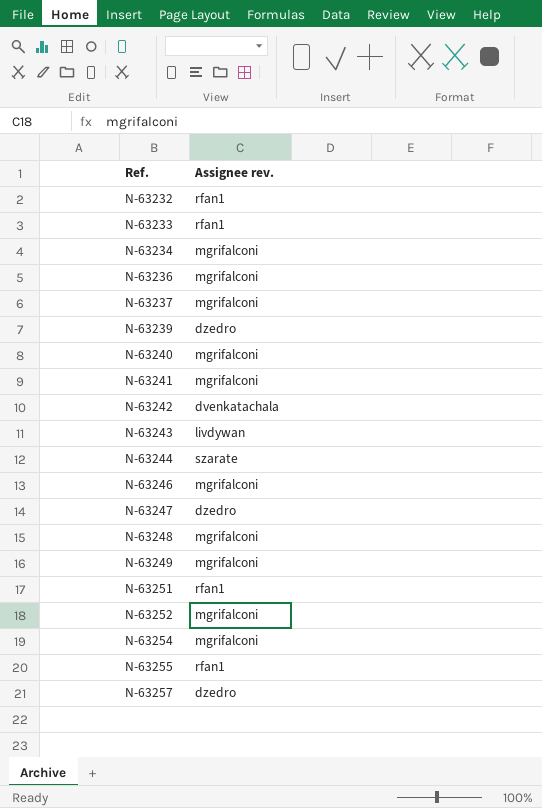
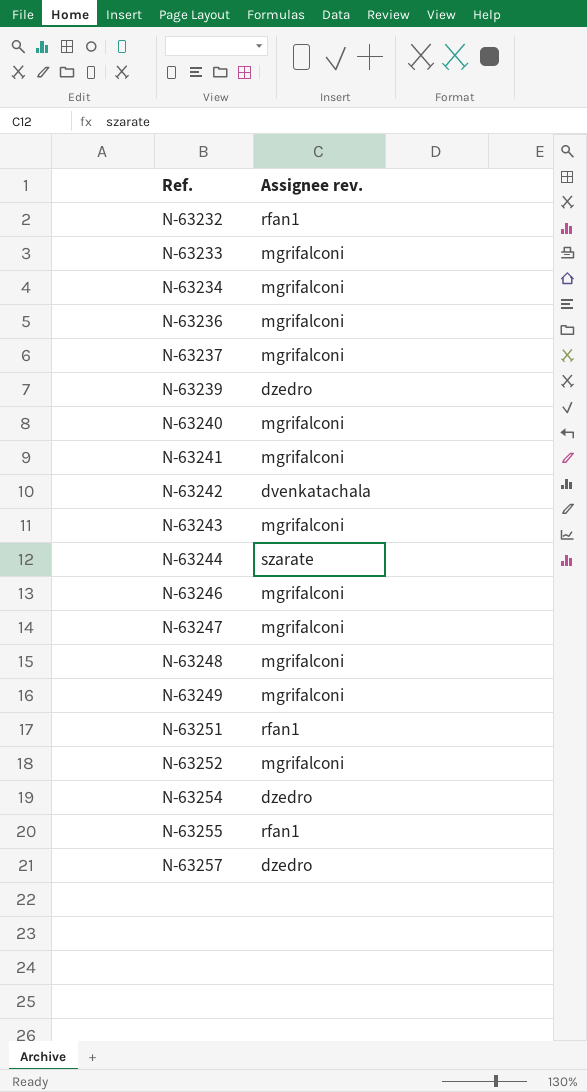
N-63233 | Assignee rev.: rfan1 -> mgrifalconi
N-63243 | Assignee rev.: livdywan -> mgrifalconi
N-63247 | Assignee rev.: dzedro -> mgrifalconi
N-63254 | Assignee rev.: mgrifalconi -> dzedro

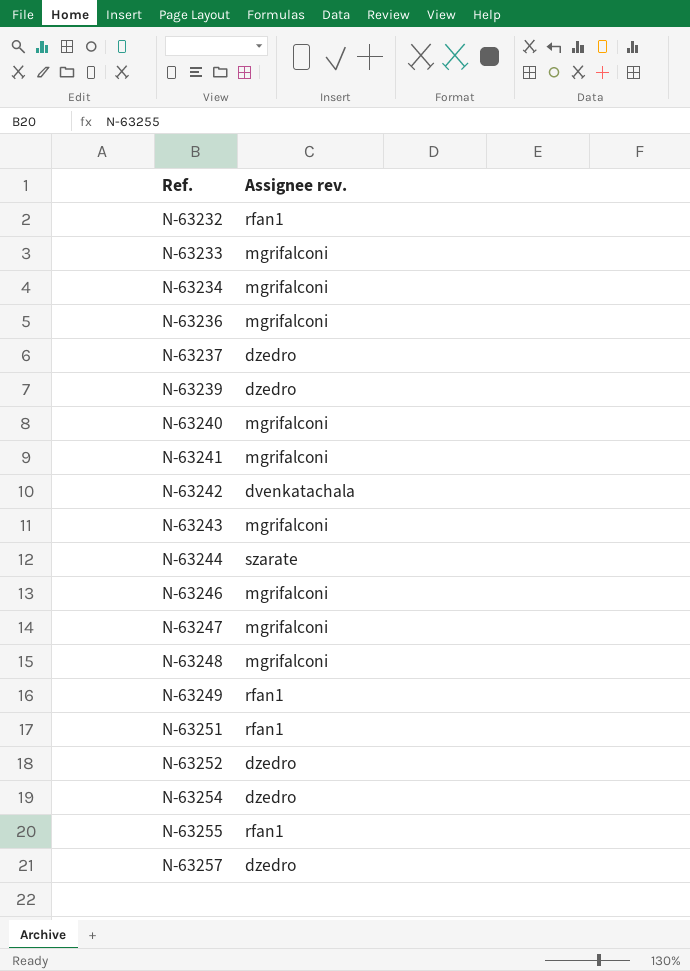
N-63237 | Assignee rev.: mgrifalconi -> dzedro
N-63249 | Assignee rev.: mgrifalconi -> rfan1
N-63252 | Assignee rev.: mgrifalconi -> dzedro

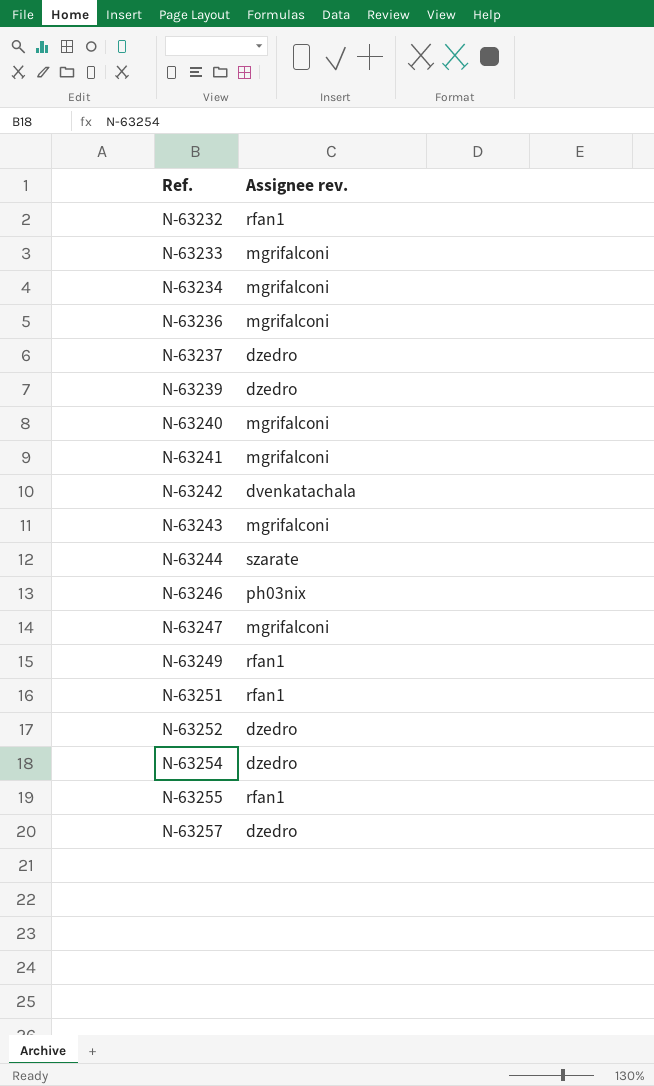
row N-63248: mgrifalconi -> none
N-63246 | Assignee rev.: mgrifalconi -> ph03nix

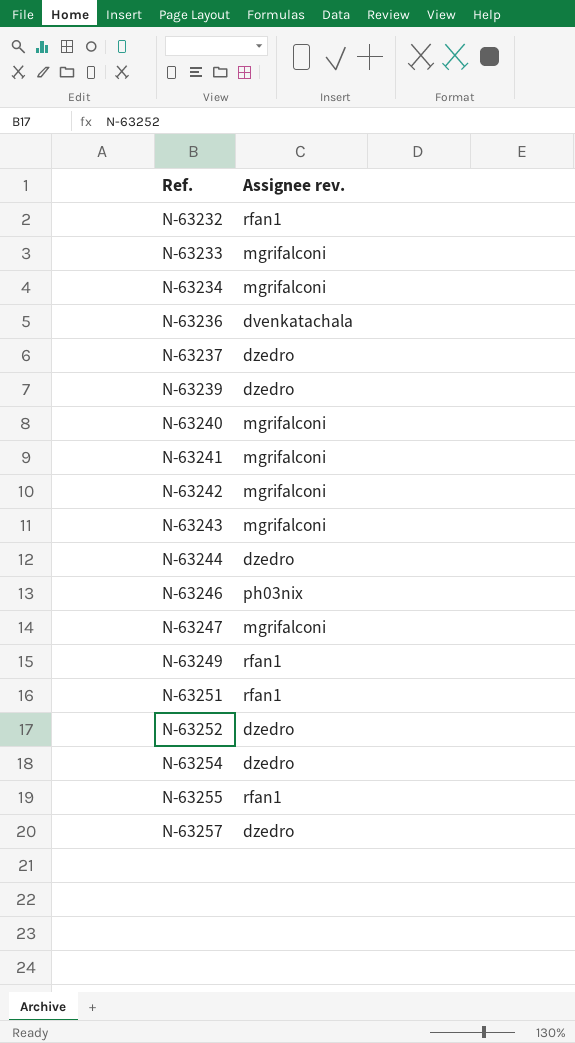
N-63236 | Assignee rev.: mgrifalconi -> dvenkatachala
N-63242 | Assignee rev.: dvenkatachala -> mgrifalconi
N-63244 | Assignee rev.: szarate -> dzedro

